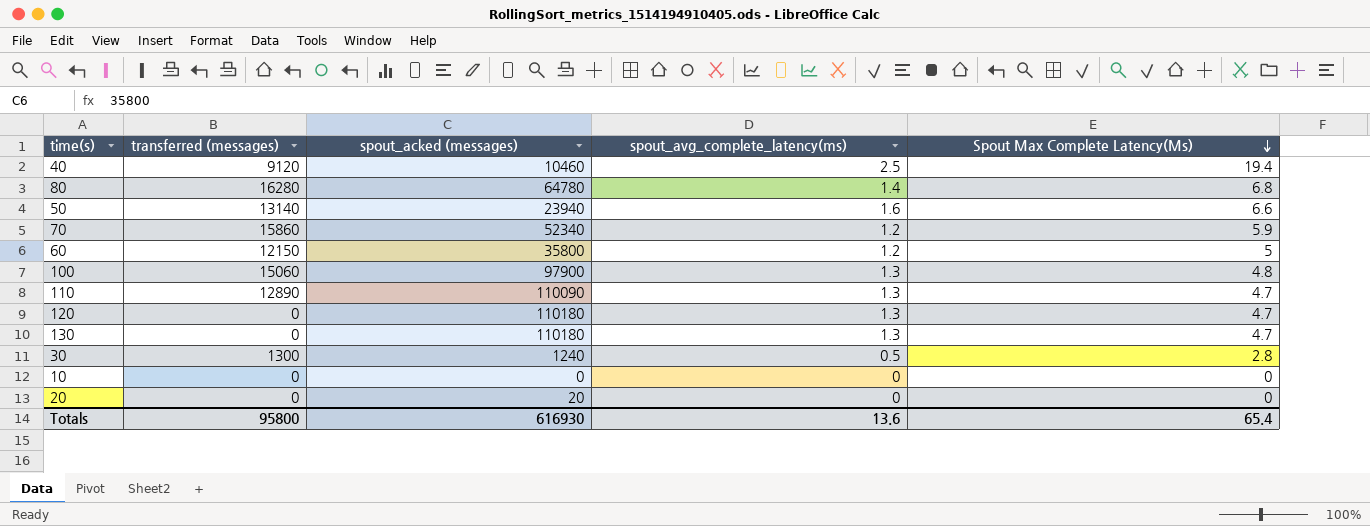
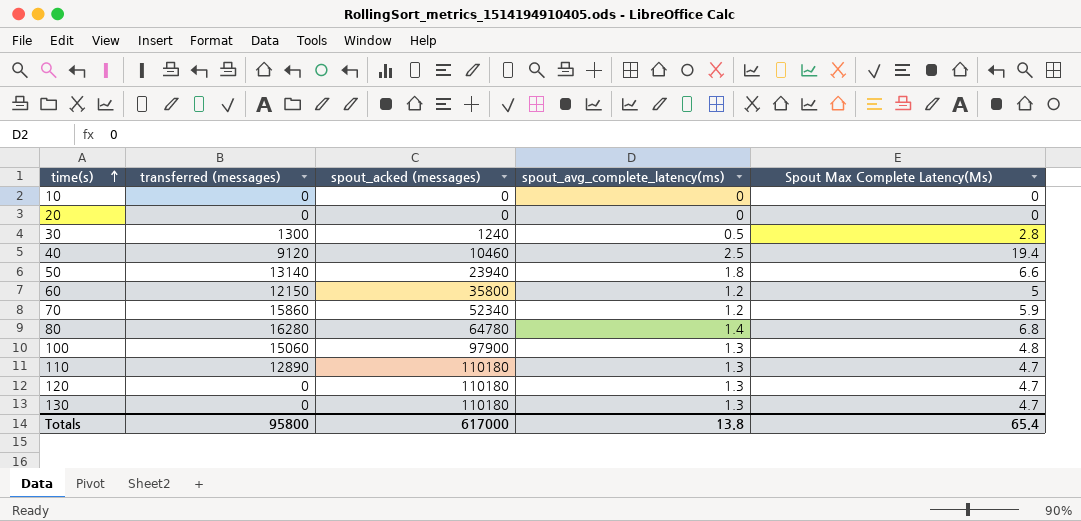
row order: Spout Max Complete Latency(Ms) descending -> time(s) ascending
20 | spout_acked (messages): 20 -> 0
50 | spout_avg_complete_latency(ms): 1.6 -> 1.8
110 | spout_acked (messages): 110090 -> 110180
Totals | spout_acked (messages): 616930 -> 617000
Totals | spout_avg_complete_latency(ms): 13.6 -> 13.8

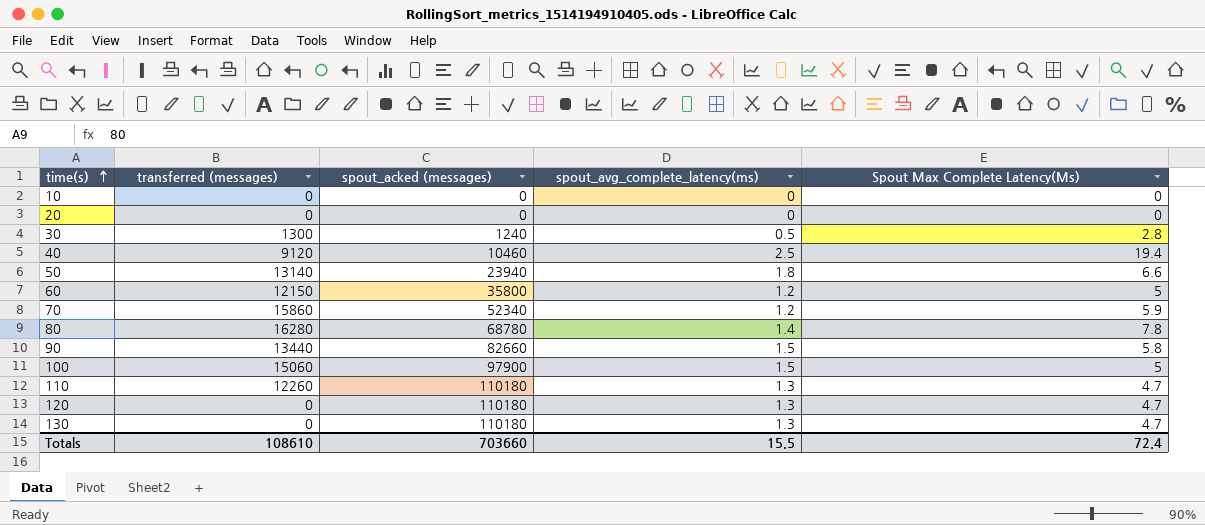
80 | spout_acked (messages): 64780 -> 68780
80 | Spout Max Complete Latency(Ms): 6.8 -> 7.8
row 90: none -> 13440 | 82660 | 1.5 | 5.8
100 | spout_avg_complete_latency(ms): 1.3 -> 1.5
100 | Spout Max Complete Latency(Ms): 4.8 -> 5
110 | transferred (messages): 12890 -> 12260
Totals | transferred (messages): 95800 -> 108610
Totals | spout_acked (messages): 617000 -> 703660
Totals | spout_avg_complete_latency(ms): 13.8 -> 15.5
Totals | Spout Max Complete Latency(Ms): 65.4 -> 72.4

